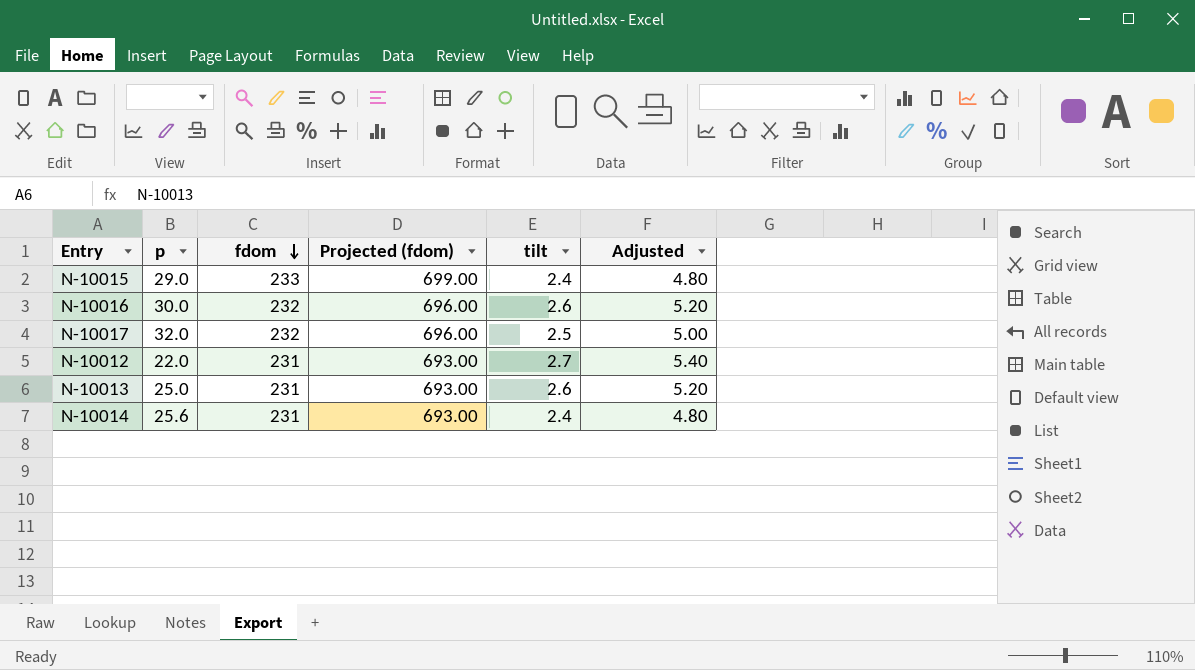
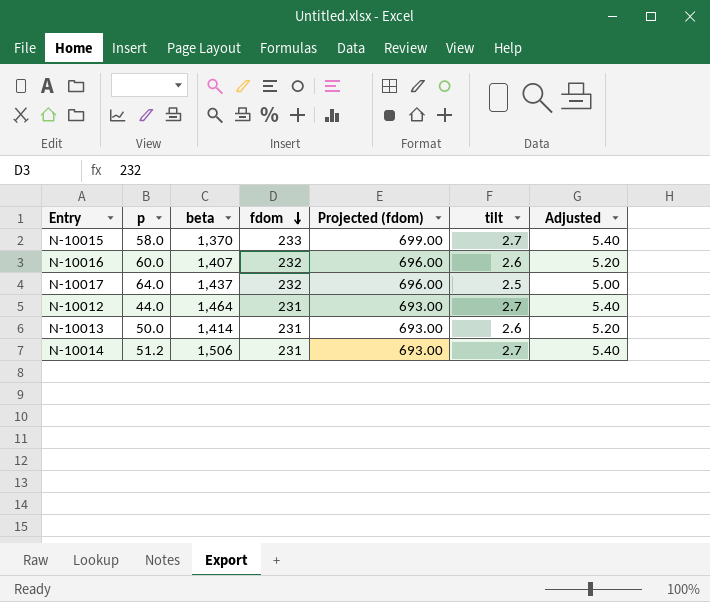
column beta | position: none -> 3
N-10015 | p: 29.0 -> 58.0
N-10015 | tilt: 2.4 -> 2.7
N-10015 | Adjusted: 4.80 -> 5.40
N-10016 | p: 30.0 -> 60.0
N-10017 | p: 32.0 -> 64.0
N-10012 | p: 22.0 -> 44.0
N-10013 | p: 25.0 -> 50.0
N-10014 | p: 25.6 -> 51.2
N-10014 | tilt: 2.4 -> 2.7
N-10014 | Adjusted: 4.80 -> 5.40

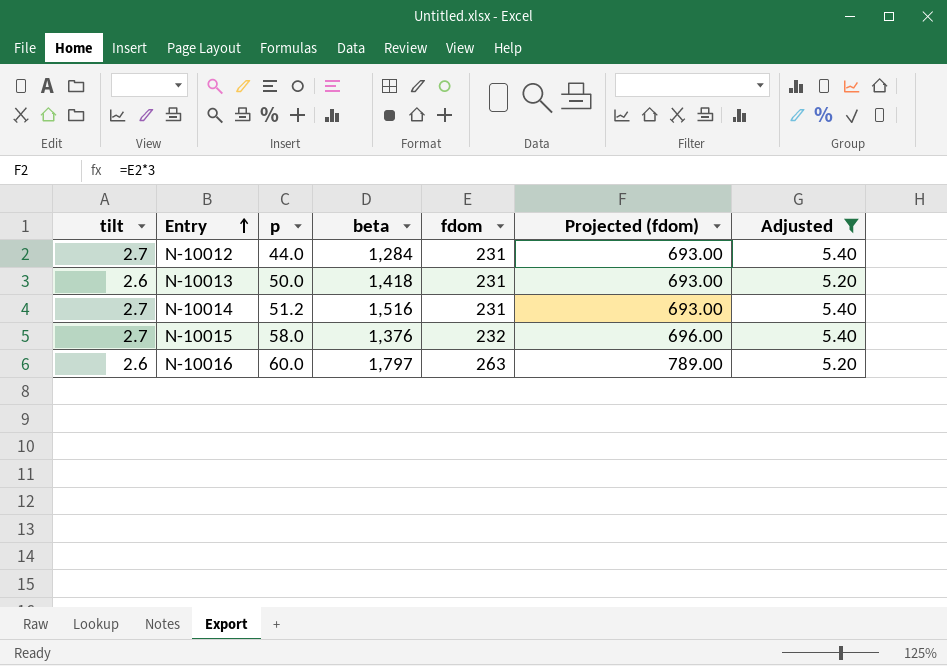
filter: none -> Adjusted != 5.00
row order: fdom descending -> Entry ascending
column tilt | position: 6 -> 1
N-10012 | beta: 1,464 -> 1,284
N-10013 | beta: 1,414 -> 1,418
N-10014 | beta: 1,506 -> 1,516
N-10015 | beta: 1,370 -> 1,376
N-10015 | fdom: 233 -> 232
N-10015 | Projected (fdom): 699.00 -> 696.00
N-10016 | beta: 1,407 -> 1,797
N-10016 | fdom: 232 -> 263
N-10016 | Projected (fdom): 696.00 -> 789.00

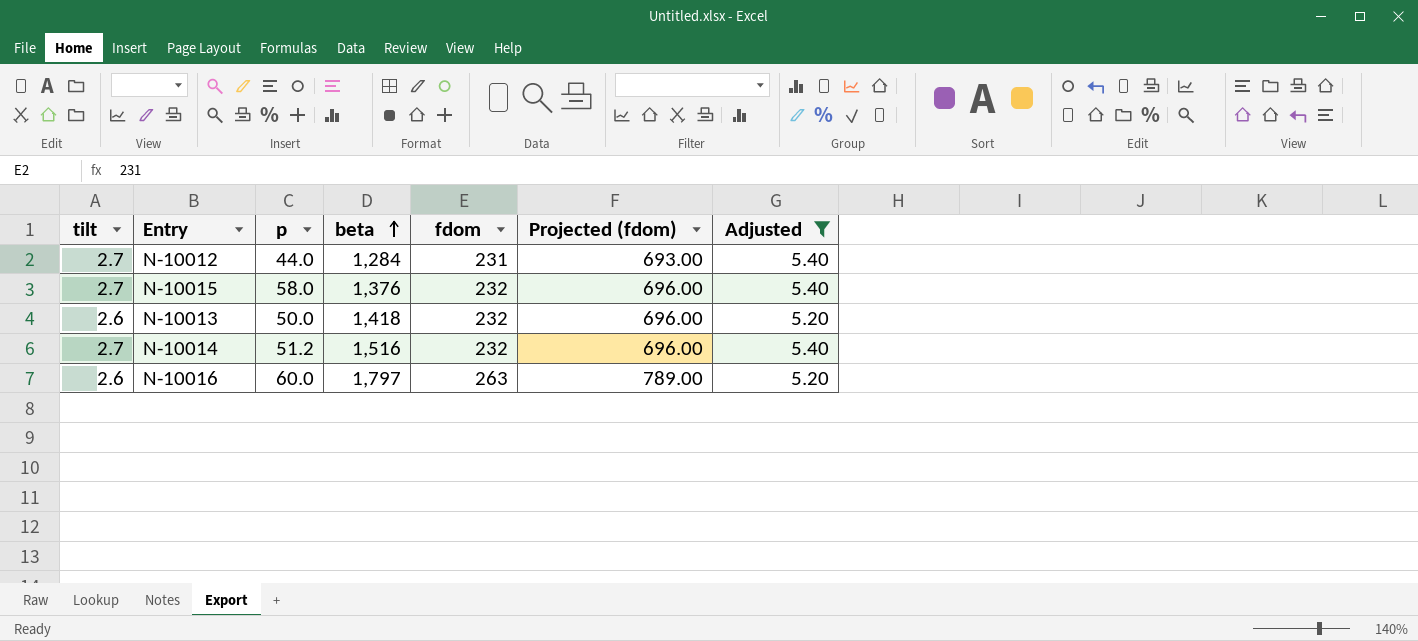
row order: Entry ascending -> beta ascending
N-10013 | fdom: 231 -> 232
N-10013 | Projected (fdom): 693.00 -> 696.00
N-10014 | fdom: 231 -> 232
N-10014 | Projected (fdom): 693.00 -> 696.00

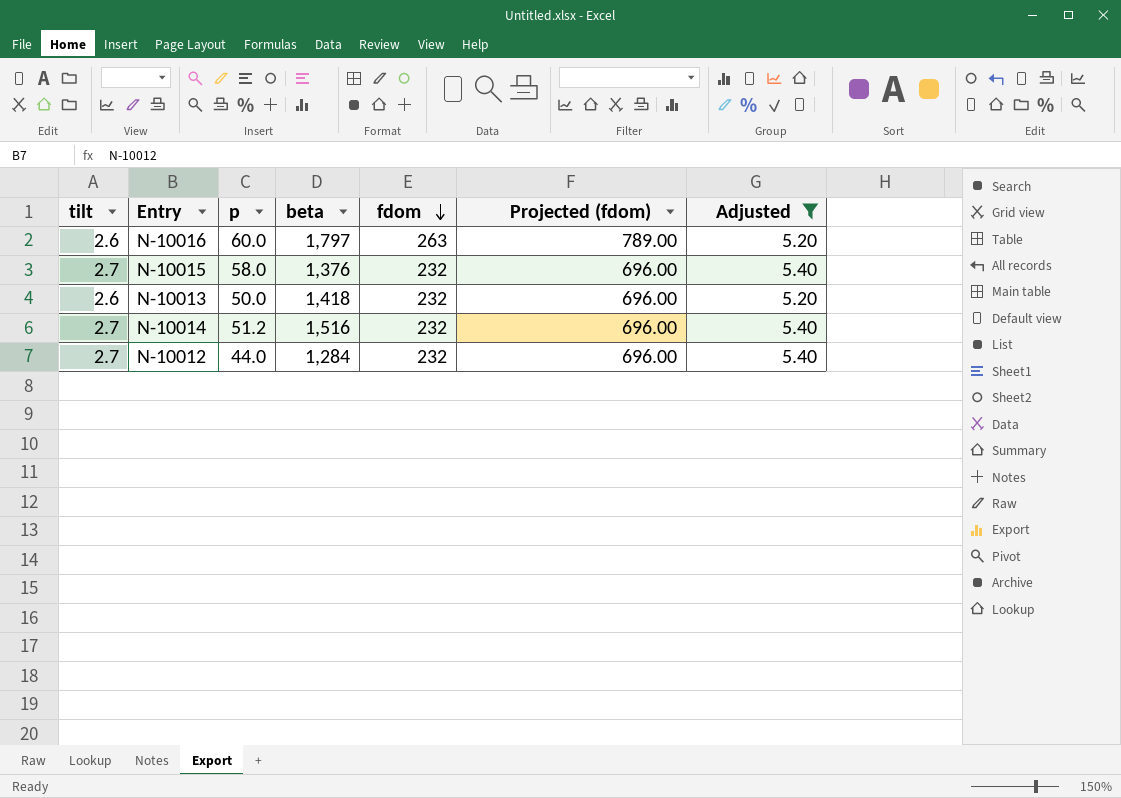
row order: beta ascending -> fdom descending
N-10012 | fdom: 231 -> 232
N-10012 | Projected (fdom): 693.00 -> 696.00

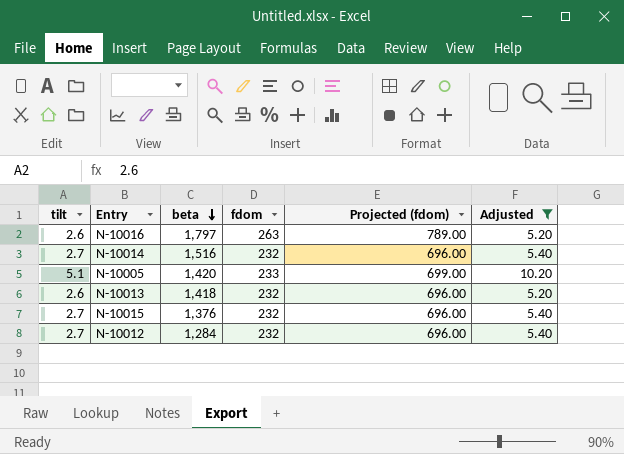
row order: fdom descending -> beta descending
column p | position: 3 -> none
row N-10005: none -> 5.1 | 1,420 | 233 | 699.00 | 10.20

